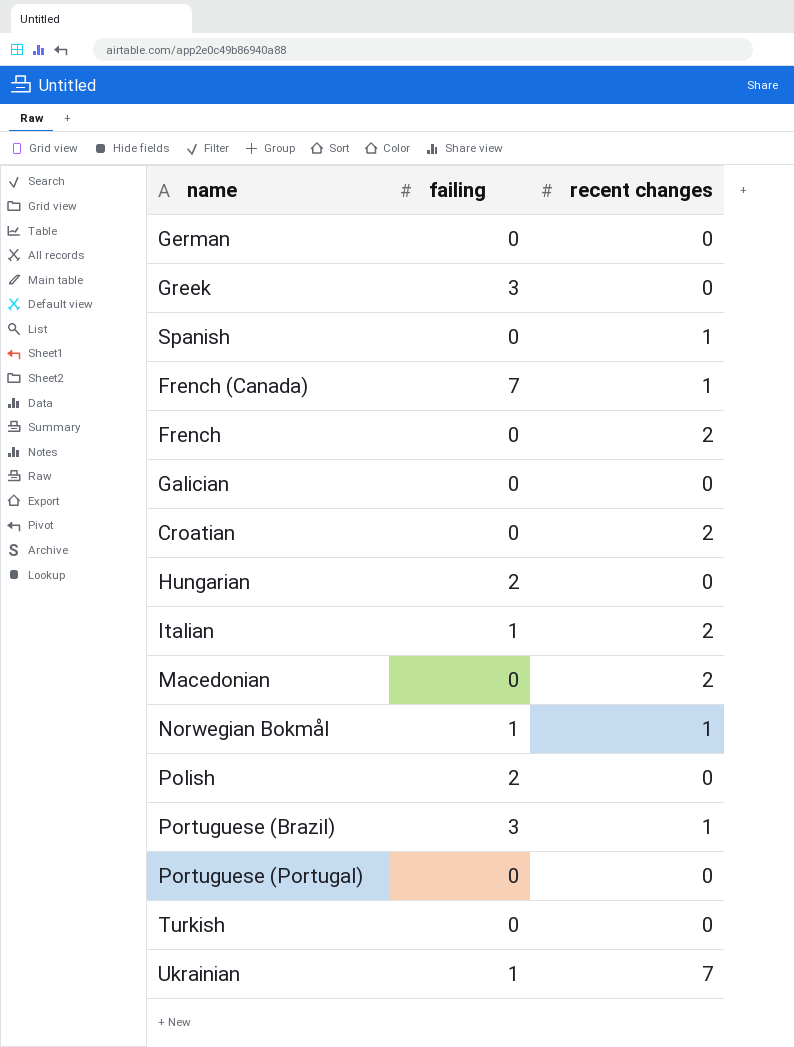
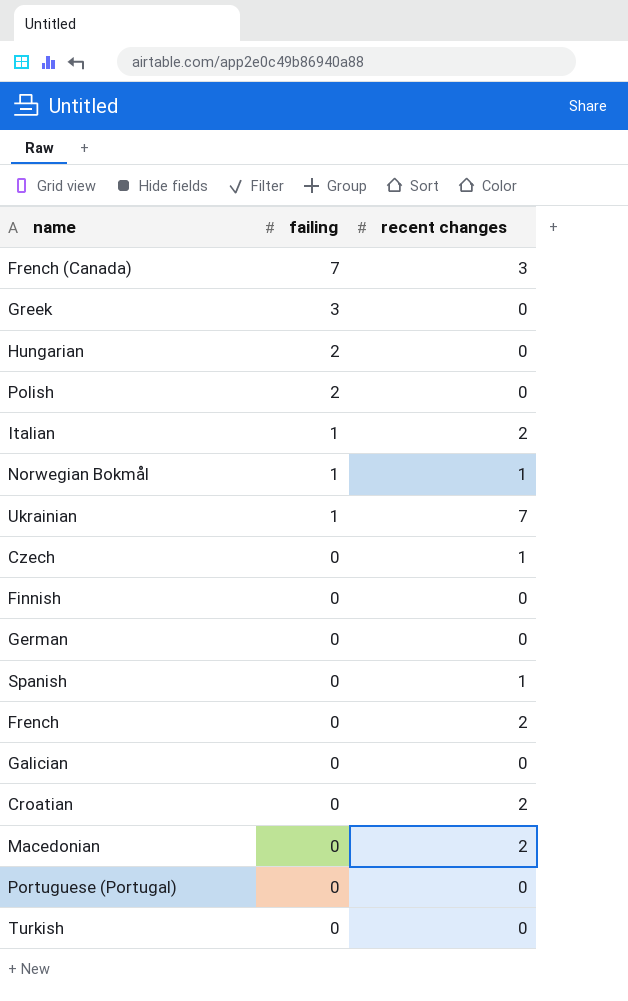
row order: none -> failing descending
row Portuguese (Brazil): 3 | 1 -> none
French (Canada) | recent changes: 1 -> 3
row Czech: none -> 0 | 1
row Finnish: none -> 0 | 0

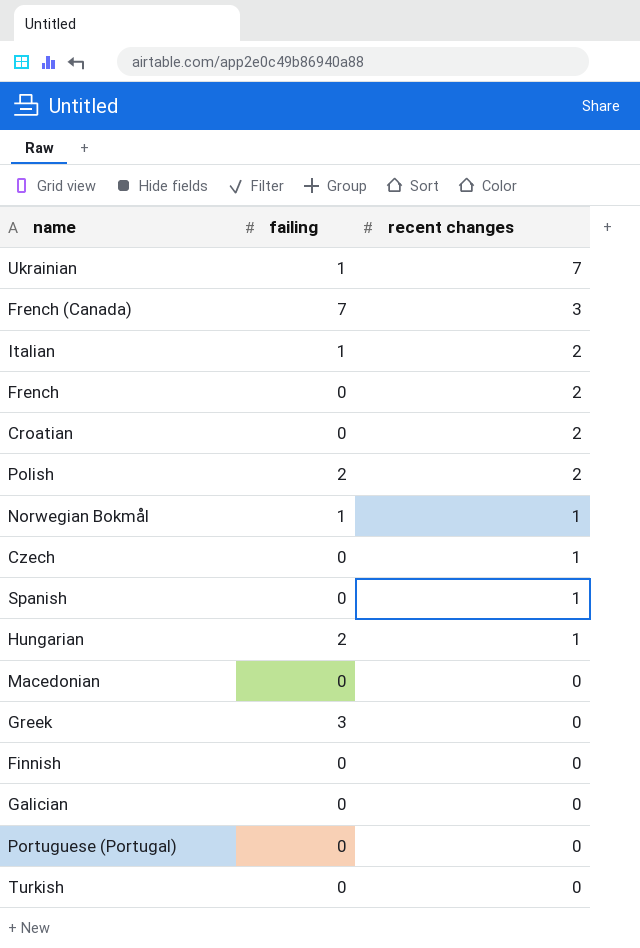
row order: failing descending -> recent changes descending
row German: 0 | 0 -> none
Polish | recent changes: 0 -> 2
Hungarian | recent changes: 0 -> 1
Macedonian | recent changes: 2 -> 0

